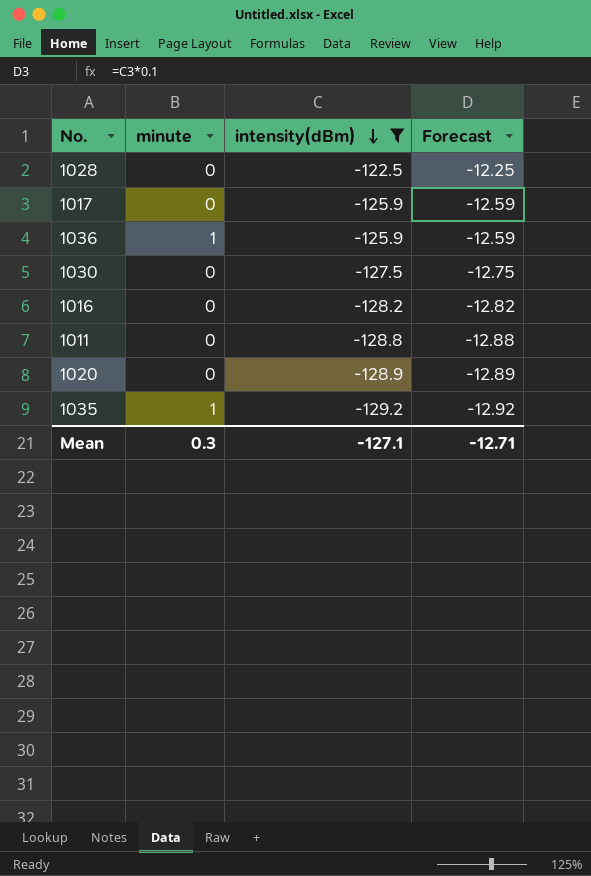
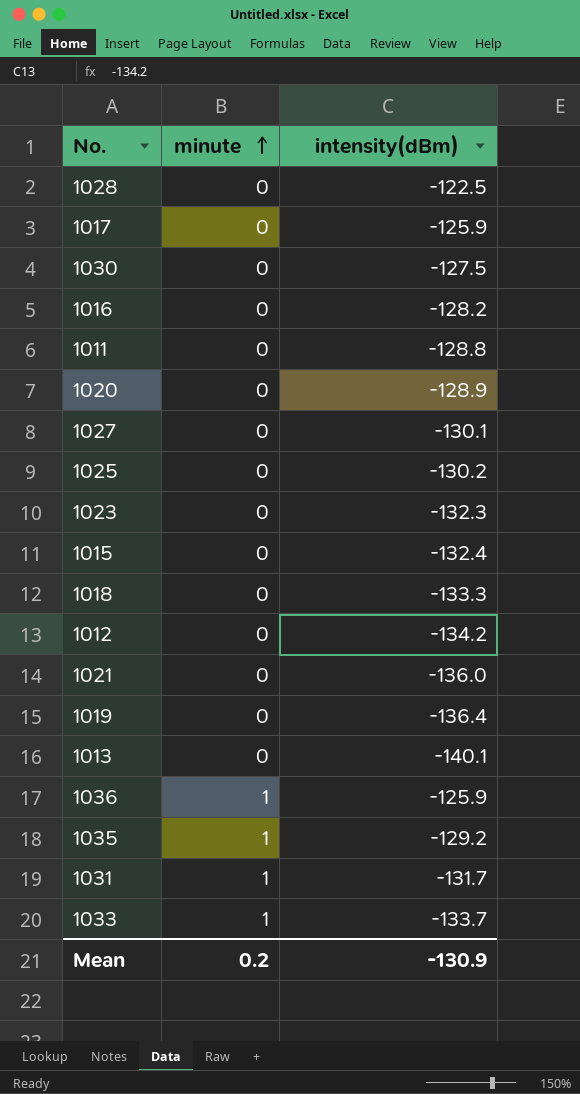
filter: intensity(dBm) >= -129.2 -> none
row order: intensity(dBm) descending -> minute ascending
column Forecast | formula: [intensity(dBm)] * 0.1 -> none
Mean | minute: 0.3 -> 0.2
Mean | intensity(dBm): -127.1 -> -130.9

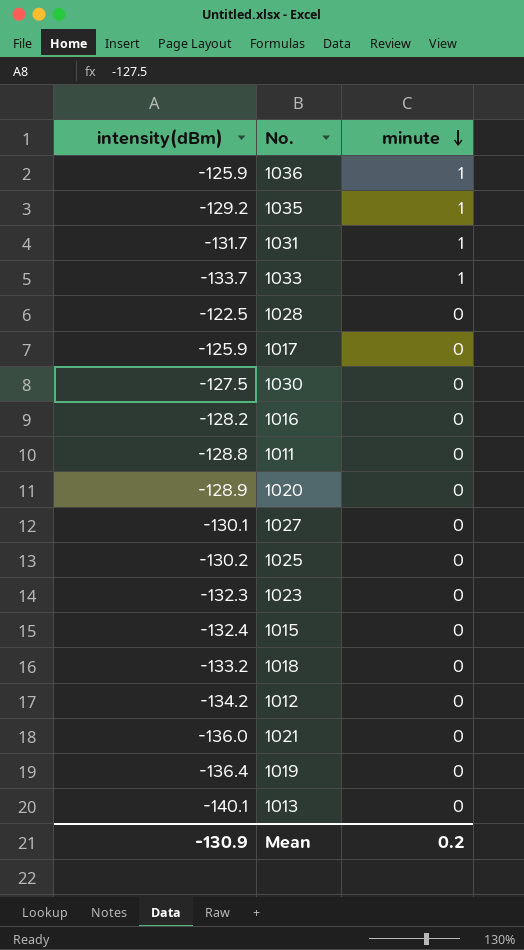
row order: minute ascending -> minute descending
column intensity(dBm) | position: 3 -> 1
1018 | intensity(dBm): -133.3 -> -133.2

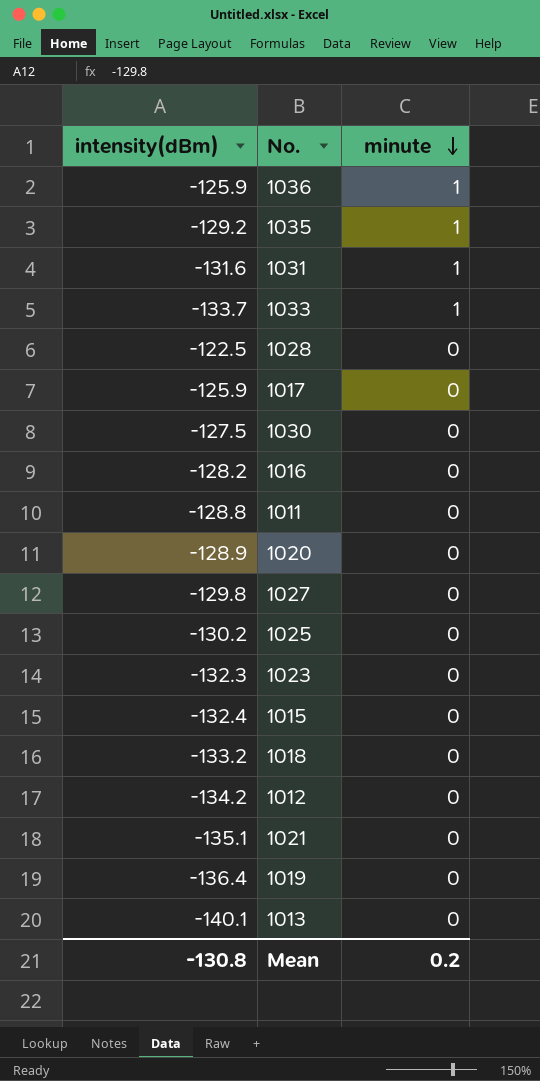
1031 | intensity(dBm): -131.7 -> -131.6
1027 | intensity(dBm): -130.1 -> -129.8
1021 | intensity(dBm): -136.0 -> -135.1
Mean | intensity(dBm): -130.9 -> -130.8

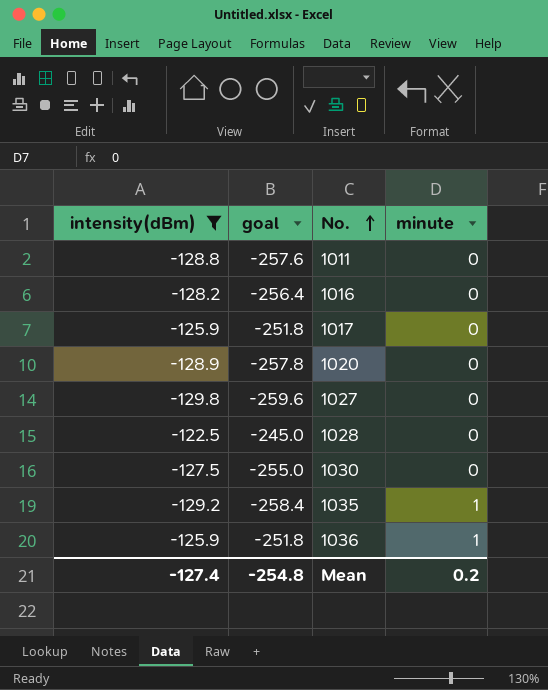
filter: none -> intensity(dBm) >= -129.8
row order: minute descending -> No. ascending
column goal | formula: none -> [intensity(dBm)] * 2
Mean | intensity(dBm): -130.8 -> -127.4

